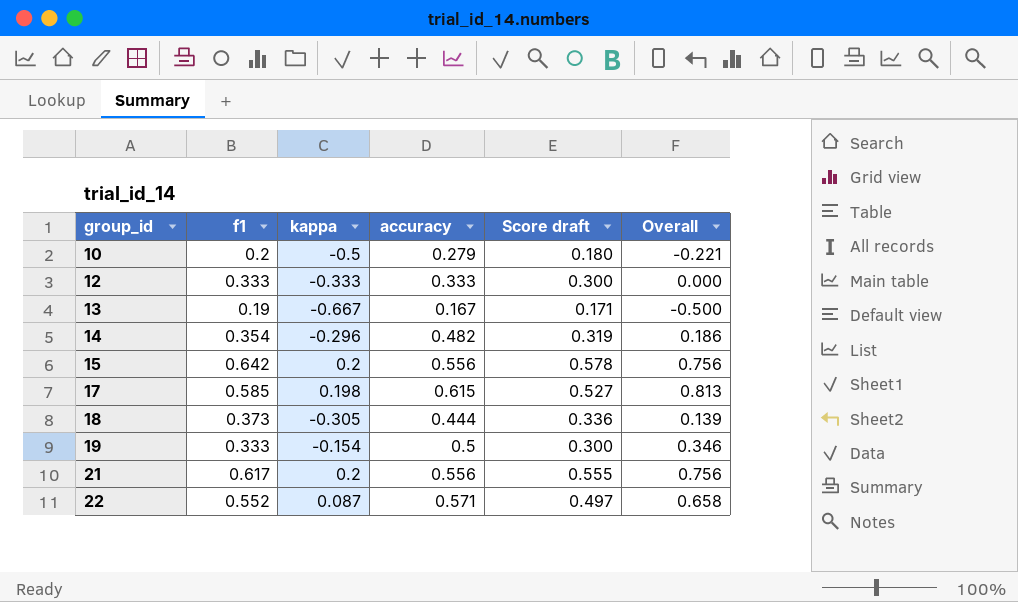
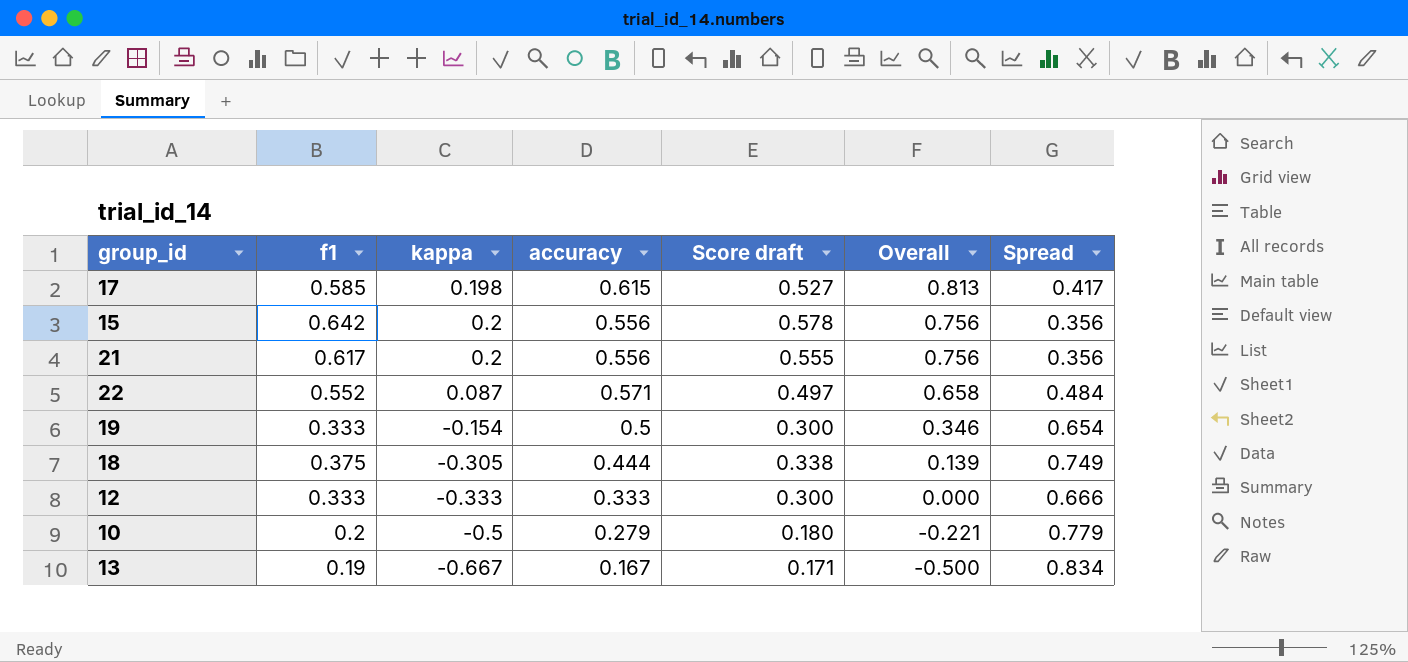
row order: group_id ascending -> Overall descending
column Spread | formula: none -> [accuracy] - [kappa]
row 14: 0.354 | -0.296 | 0.482 | 0.319 | 0.186 -> none
18 | f1: 0.373 -> 0.375
18 | Score draft: 0.336 -> 0.338

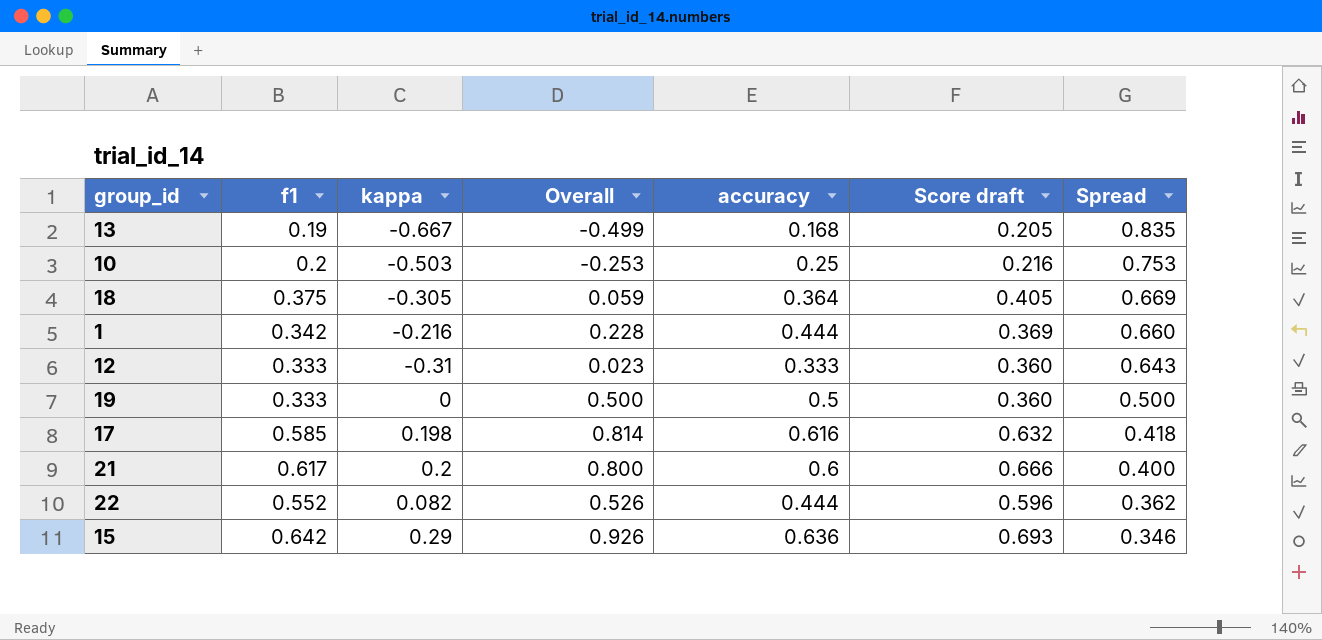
row order: Overall descending -> Spread descending
column Overall | position: 6 -> 4
column Score draft | formula: [f1] * 0.9 -> [f1] * 1.08
13 | Overall: -0.500 -> -0.499
13 | accuracy: 0.167 -> 0.168
13 | Spread: 0.834 -> 0.835
10 | kappa: -0.5 -> -0.503
10 | Overall: -0.221 -> -0.253
10 | accuracy: 0.279 -> 0.25
10 | Spread: 0.779 -> 0.753
18 | Overall: 0.139 -> 0.059
18 | accuracy: 0.444 -> 0.364
18 | Spread: 0.749 -> 0.669
row 1: none -> 0.342 | -0.216 | 0.228 | 0.444 | 0.369 | 0.660
12 | kappa: -0.333 -> -0.31
12 | Overall: 0.000 -> 0.023
12 | Spread: 0.666 -> 0.643
19 | kappa: -0.154 -> 0
19 | Overall: 0.346 -> 0.500
19 | Spread: 0.654 -> 0.500
17 | Overall: 0.813 -> 0.814
17 | accuracy: 0.615 -> 0.616
17 | Spread: 0.417 -> 0.418
21 | Overall: 0.756 -> 0.800
21 | accuracy: 0.556 -> 0.6
21 | Spread: 0.356 -> 0.400
22 | kappa: 0.087 -> 0.082
22 | Overall: 0.658 -> 0.526
22 | accuracy: 0.571 -> 0.444
22 | Spread: 0.484 -> 0.362
15 | kappa: 0.2 -> 0.29
15 | Overall: 0.756 -> 0.926
15 | accuracy: 0.556 -> 0.636
15 | Spread: 0.356 -> 0.346

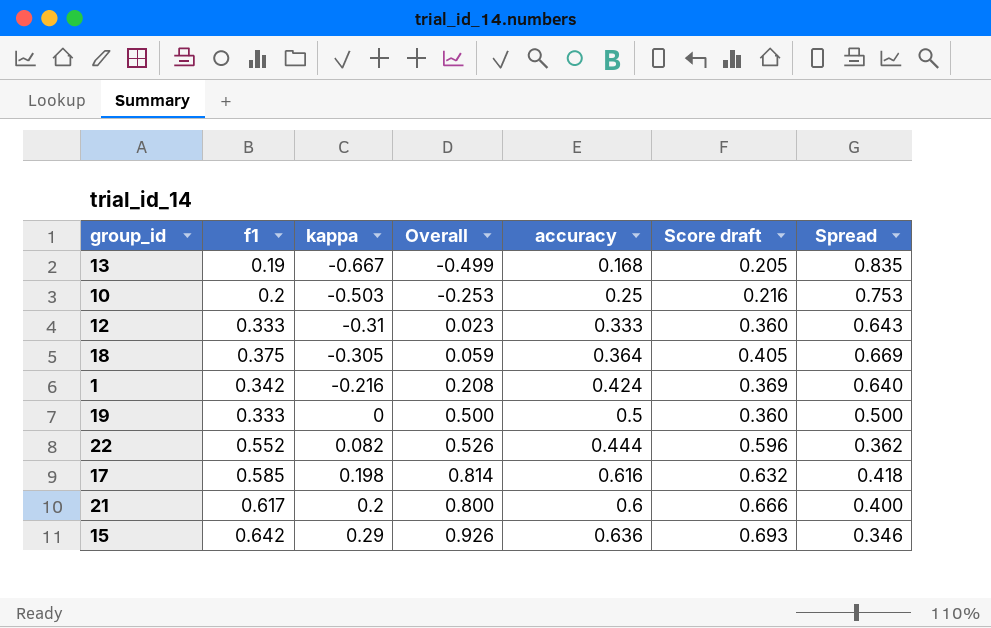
row order: Spread descending -> kappa ascending
1 | Overall: 0.228 -> 0.208
1 | accuracy: 0.444 -> 0.424
1 | Spread: 0.660 -> 0.640

